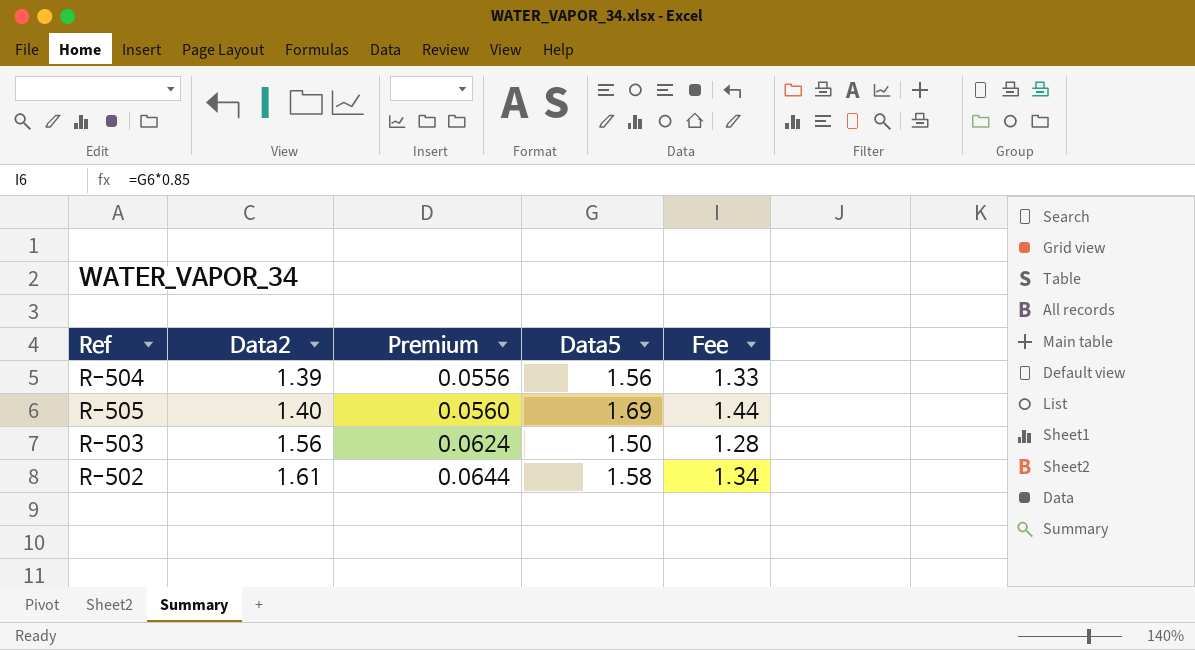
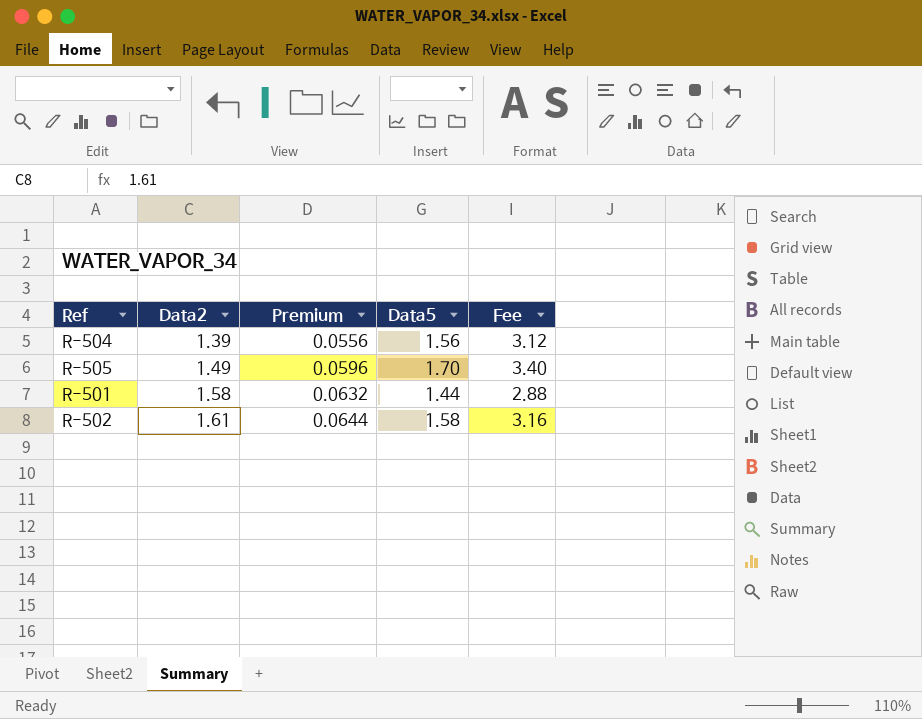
column Fee | formula: [Data5] * 0.85 -> [Data5] * 2
row R-503: 1.56 | 0.0624 | 1.50 | 1.28 -> none
R-505 | Data2: 1.40 -> 1.49
R-505 | Premium: 0.0560 -> 0.0596
R-505 | Data5: 1.69 -> 1.70
row R-501: none -> 1.58 | 0.0632 | 1.44 | 2.88

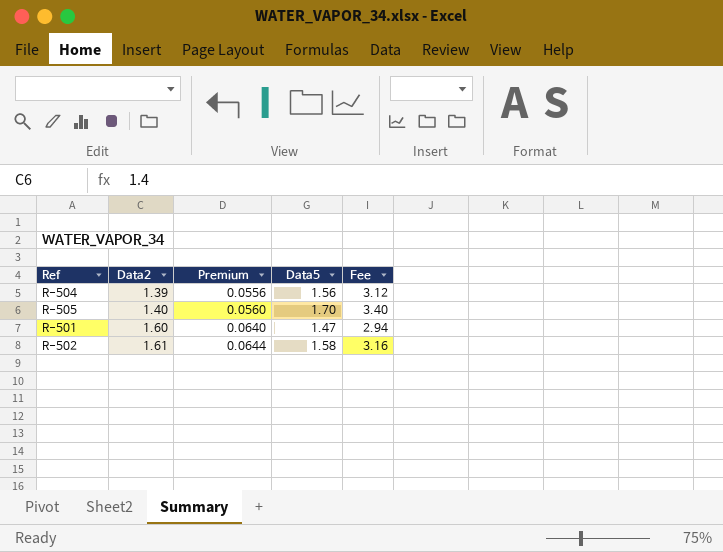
R-505 | Data2: 1.49 -> 1.40
R-505 | Premium: 0.0596 -> 0.0560
R-501 | Data2: 1.58 -> 1.60
R-501 | Premium: 0.0632 -> 0.0640
R-501 | Data5: 1.44 -> 1.47
R-501 | Fee: 2.88 -> 2.94

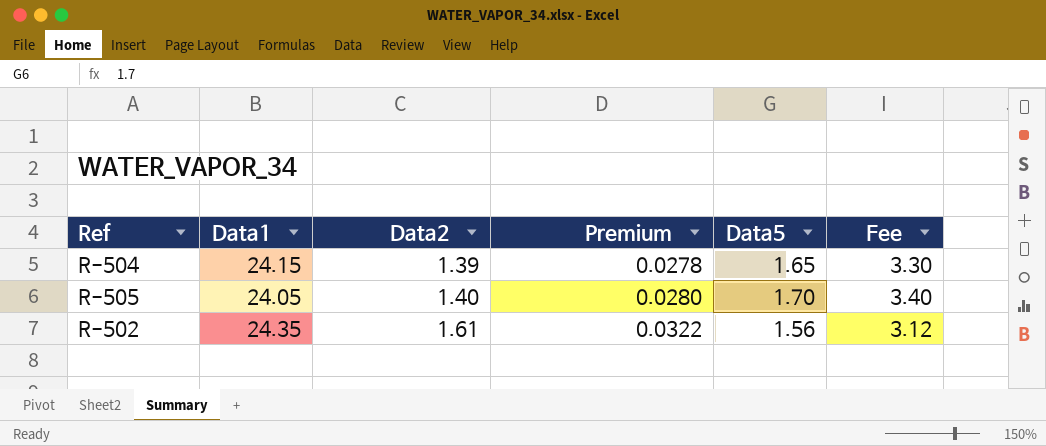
column Data1 | position: none -> 2
column Premium | formula: [Data2] * 0.04 -> [Data2] * 0.02
row R-501: 1.60 | 0.0640 | 1.47 | 2.94 -> none
R-504 | Data5: 1.56 -> 1.65
R-504 | Fee: 3.12 -> 3.30
R-502 | Data5: 1.58 -> 1.56
R-502 | Fee: 3.16 -> 3.12

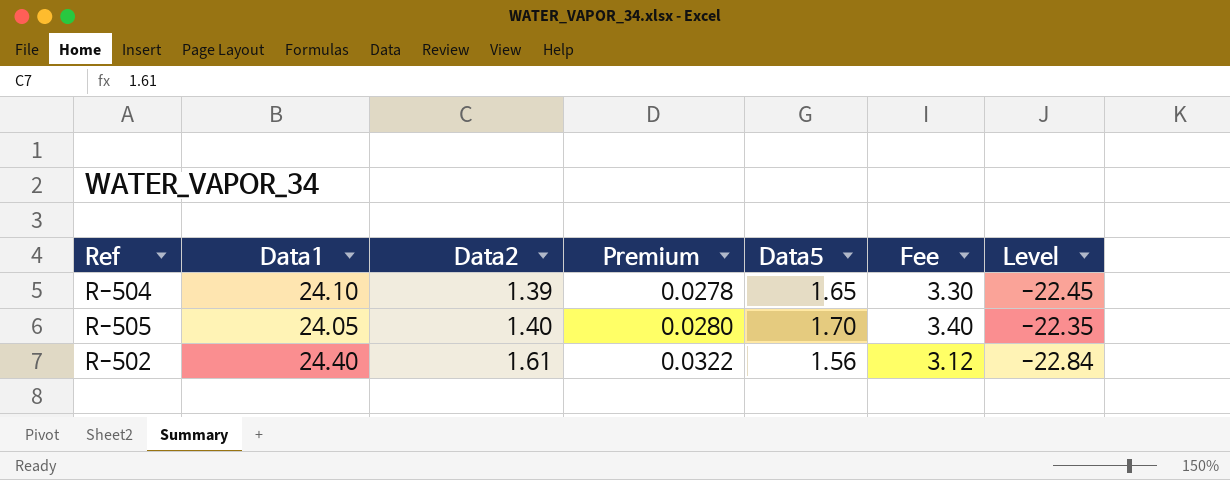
column Level | formula: none -> [Data5] - [Data1]
R-504 | Data1: 24.15 -> 24.10
R-502 | Data1: 24.35 -> 24.40

